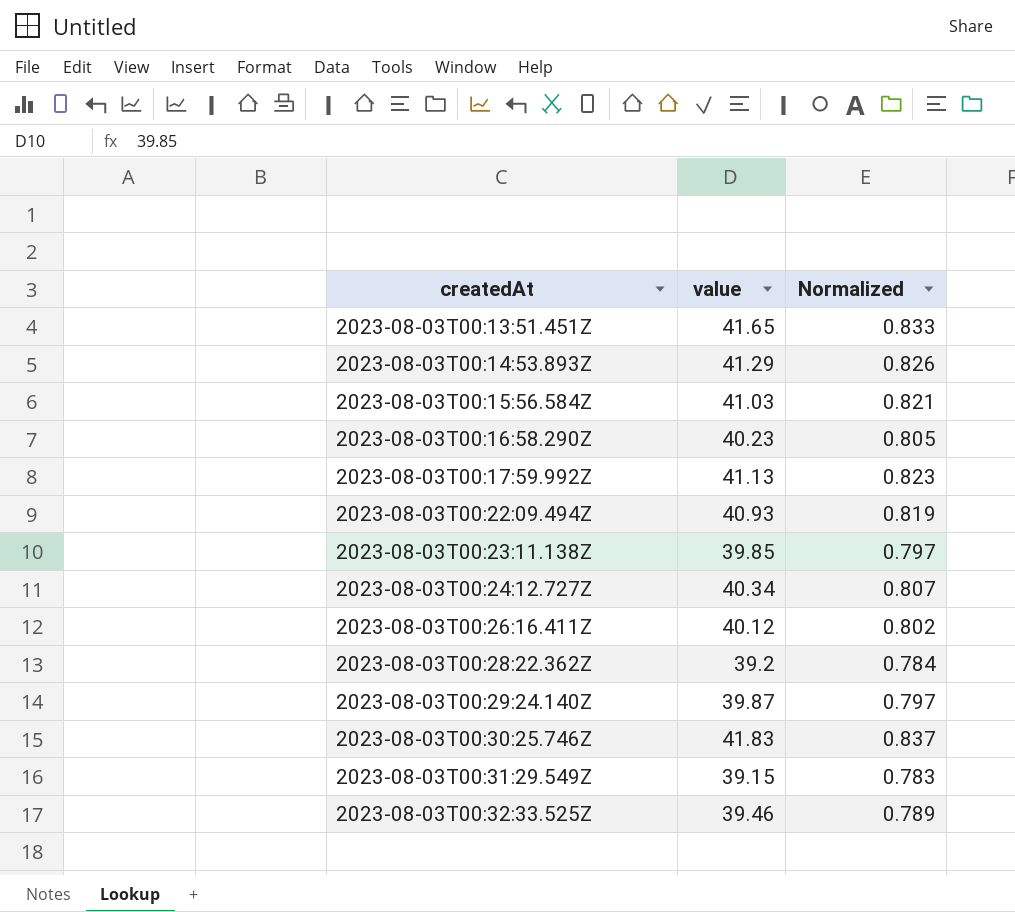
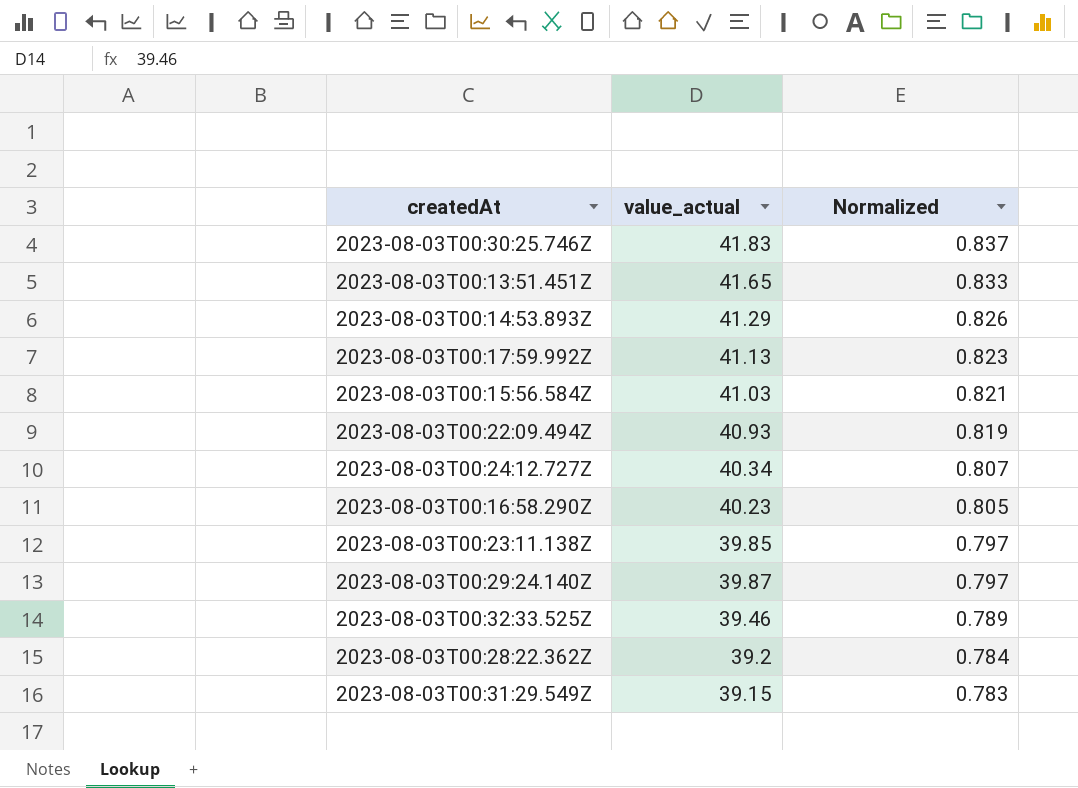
row order: createdAt ascending -> Normalized descending
column name: value -> value_actual
row 2023-08-03T00:26:16.411Z: 40.12 | 0.802 -> none

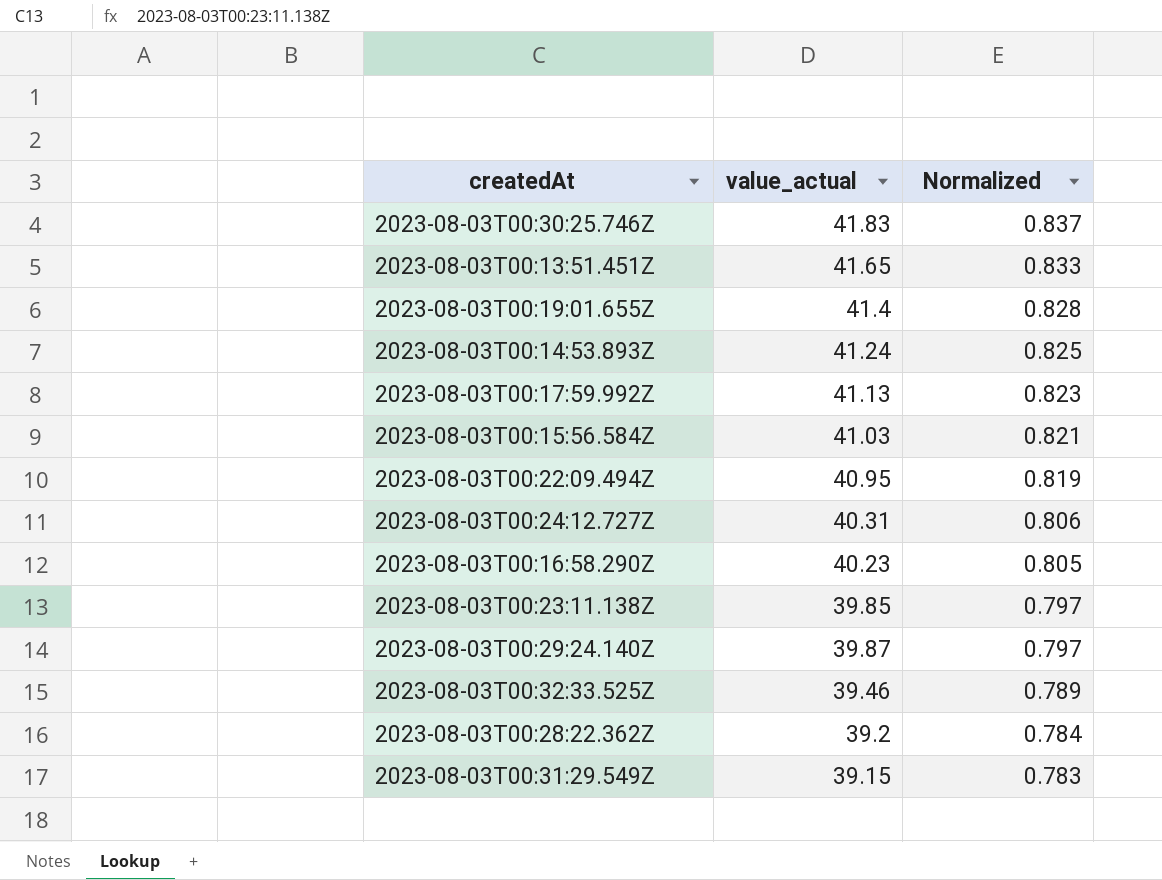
row 2023-08-03T00:19:01.655Z: none -> 41.4 | 0.828
2023-08-03T00:14:53.893Z | value_actual: 41.29 -> 41.24
2023-08-03T00:14:53.893Z | Normalized: 0.826 -> 0.825
2023-08-03T00:22:09.494Z | value_actual: 40.93 -> 40.95
2023-08-03T00:24:12.727Z | value_actual: 40.34 -> 40.31
2023-08-03T00:24:12.727Z | Normalized: 0.807 -> 0.806

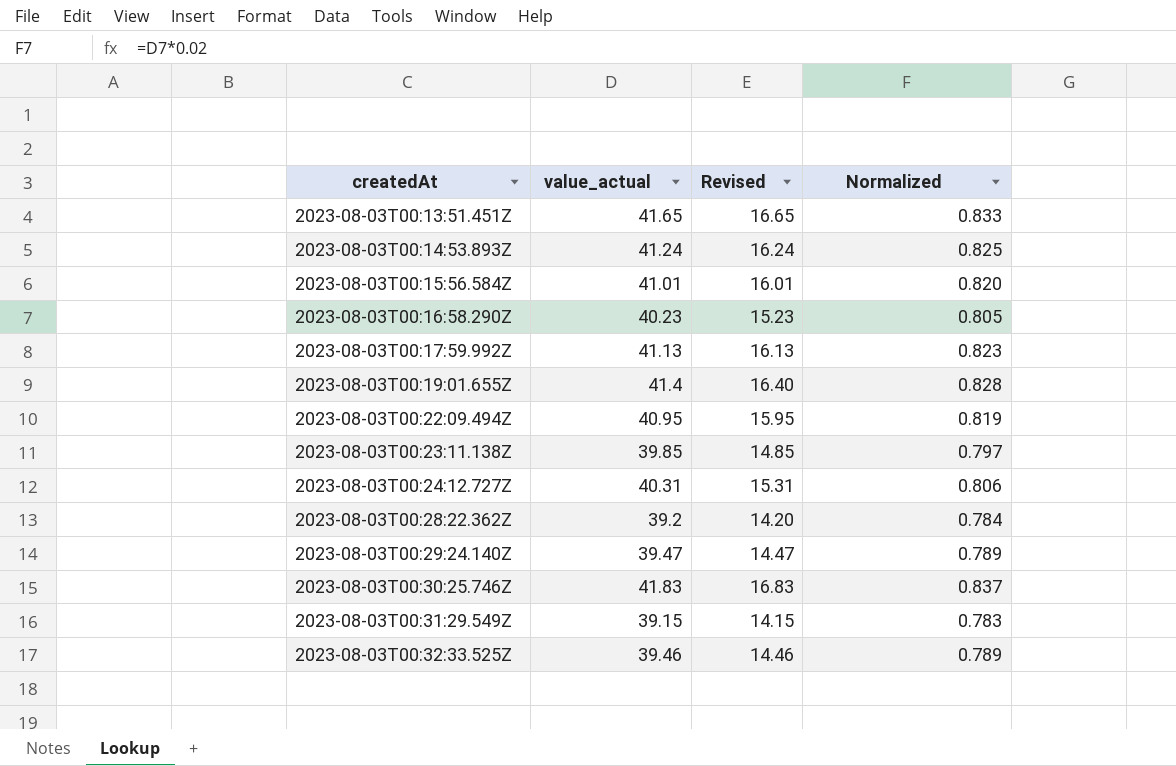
row order: Normalized descending -> createdAt ascending
column Revised | formula: none -> [value_actual] - 25
2023-08-03T00:15:56.584Z | value_actual: 41.03 -> 41.01
2023-08-03T00:15:56.584Z | Normalized: 0.821 -> 0.820
2023-08-03T00:29:24.140Z | value_actual: 39.87 -> 39.47
2023-08-03T00:29:24.140Z | Normalized: 0.797 -> 0.789

